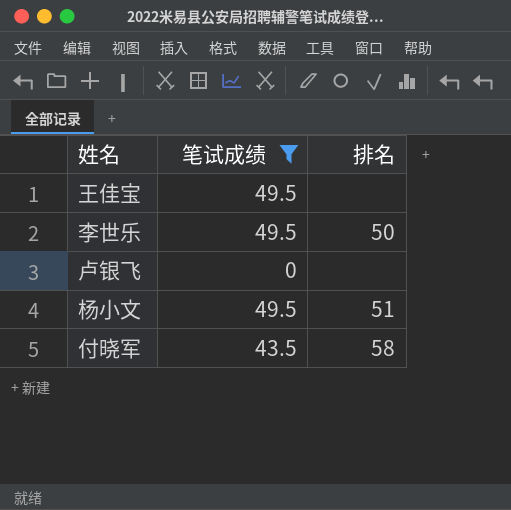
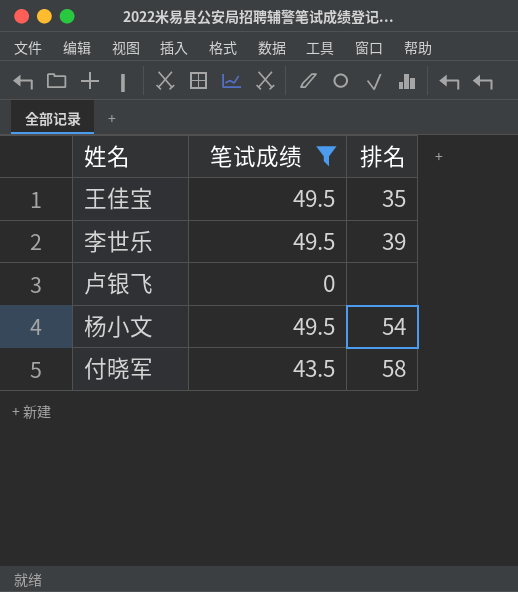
王佳宝 | 排名: none -> 35
李世乐 | 排名: 50 -> 39
杨小文 | 排名: 51 -> 54

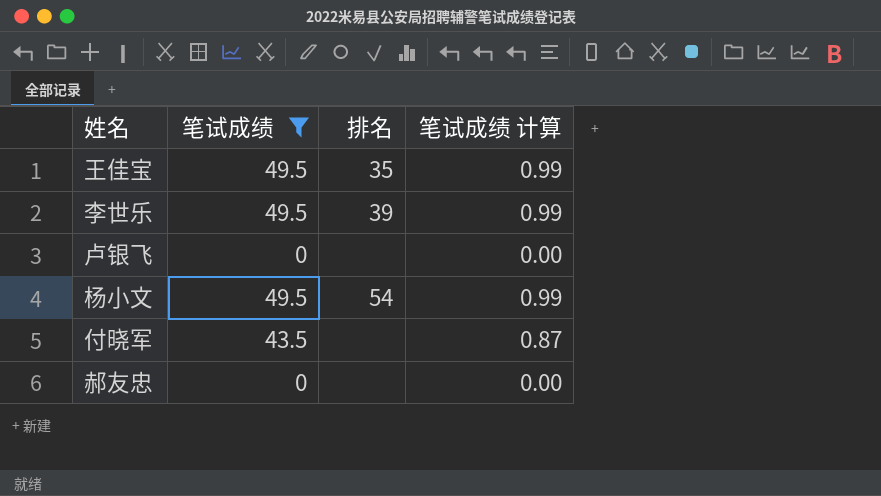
column 笔试成绩 计算 | formula: none -> [笔试成绩] * 0.02
付晓军 | 排名: 58 -> none
row 郝友忠: none -> 0 | none | 0.00

